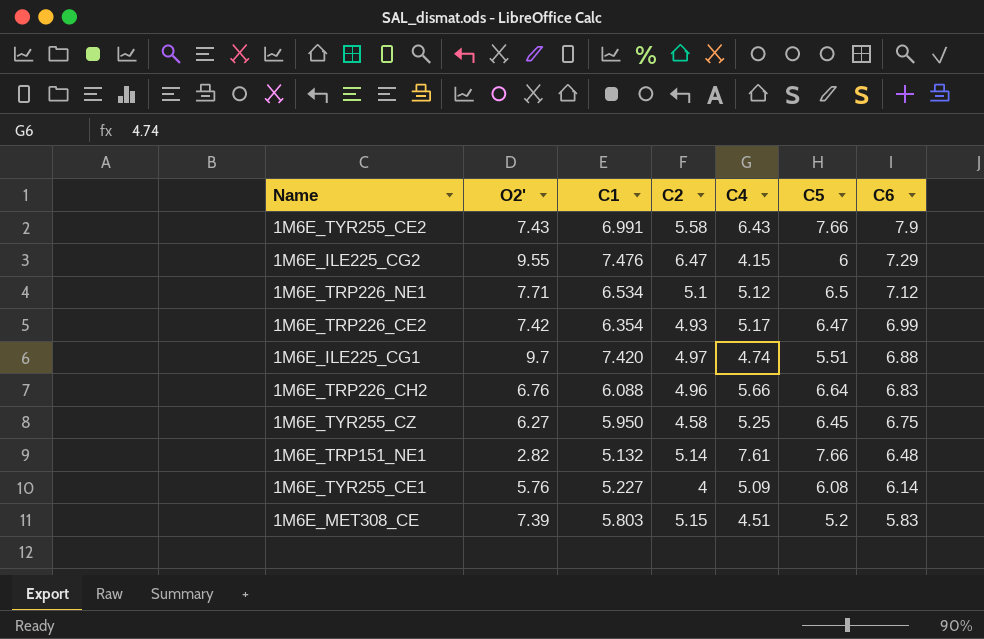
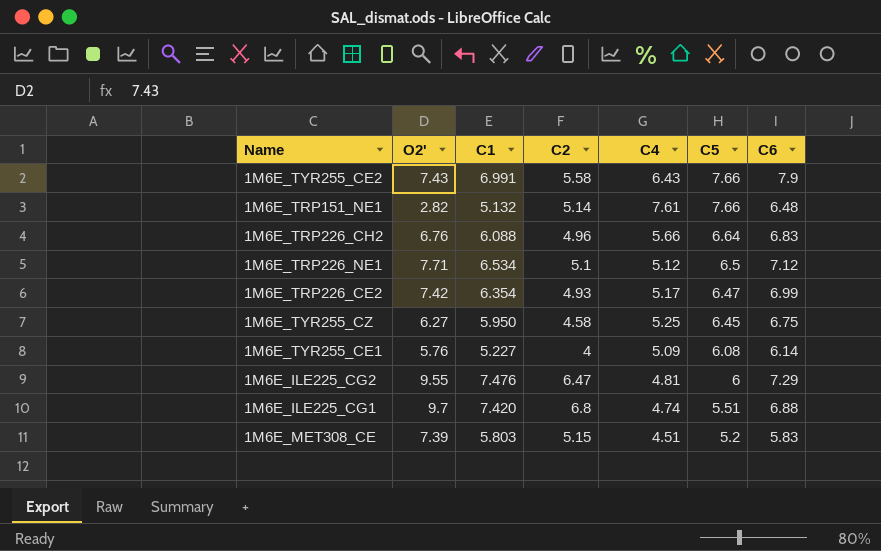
row order: C6 descending -> C5 descending
1M6E_ILE225_CG2 | C4: 4.15 -> 4.81
1M6E_ILE225_CG1 | C2: 4.97 -> 6.8

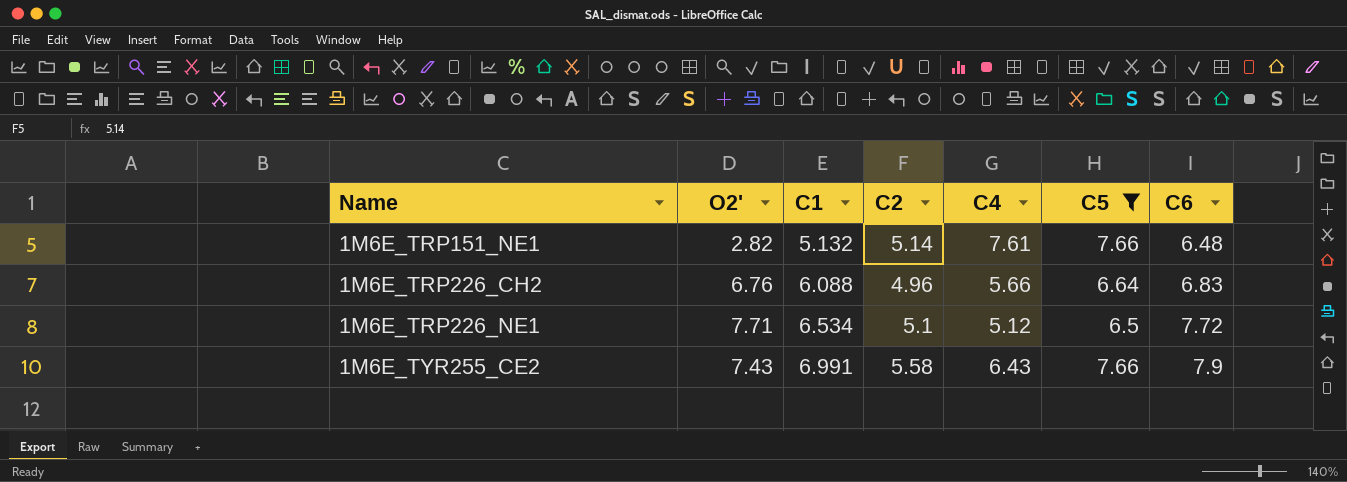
filter: none -> C5 >= 6.5
row order: C5 descending -> Name ascending
1M6E_TRP226_NE1 | C6: 7.12 -> 7.72

